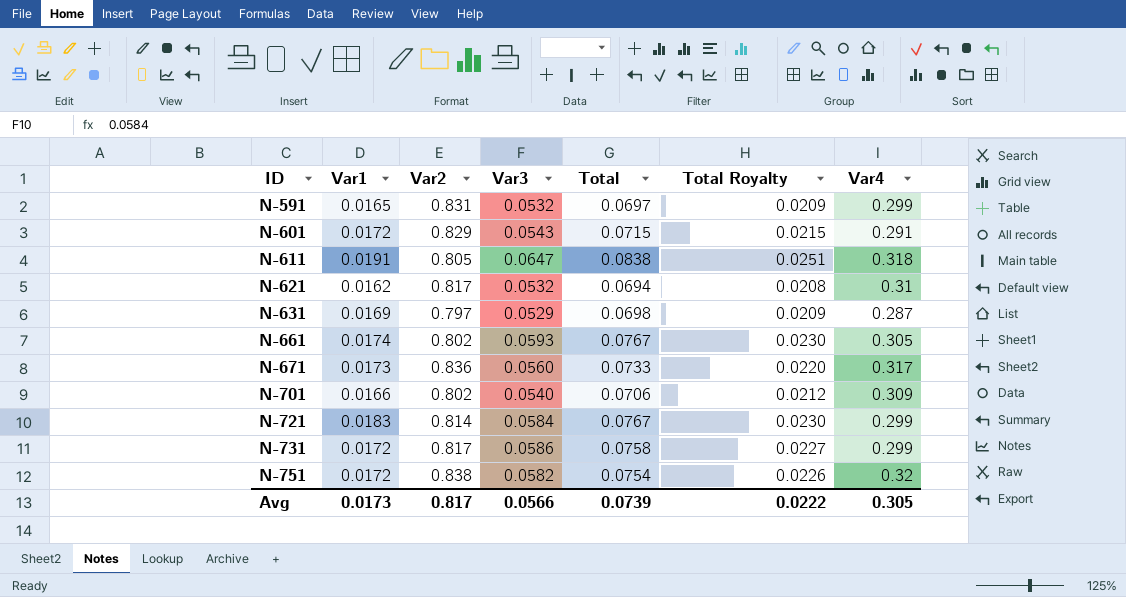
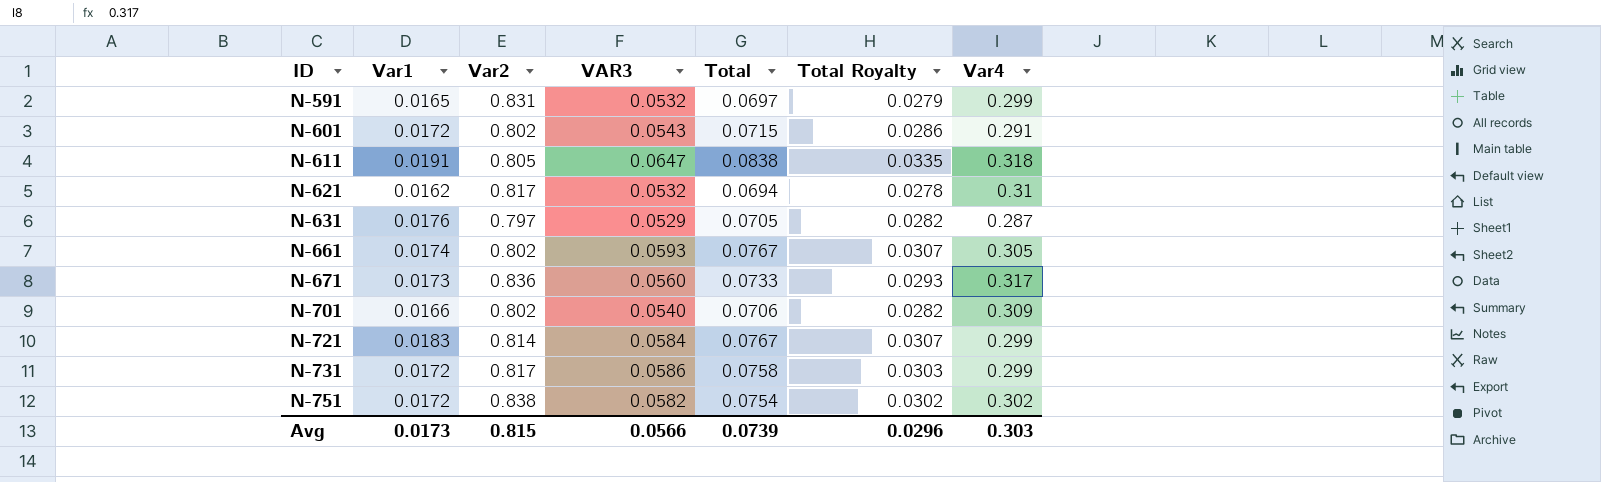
column name: Var3 -> VAR3
column Total Royalty | formula: [Total] * 0.3 -> [Total] * 0.4
N-601 | Var2: 0.829 -> 0.802
N-631 | Var1: 0.0169 -> 0.0176
N-631 | Total: 0.0698 -> 0.0705
N-751 | Var4: 0.32 -> 0.302
Avg | Var2: 0.817 -> 0.815
Avg | Total Royalty: 0.0222 -> 0.0296
Avg | Var4: 0.305 -> 0.303

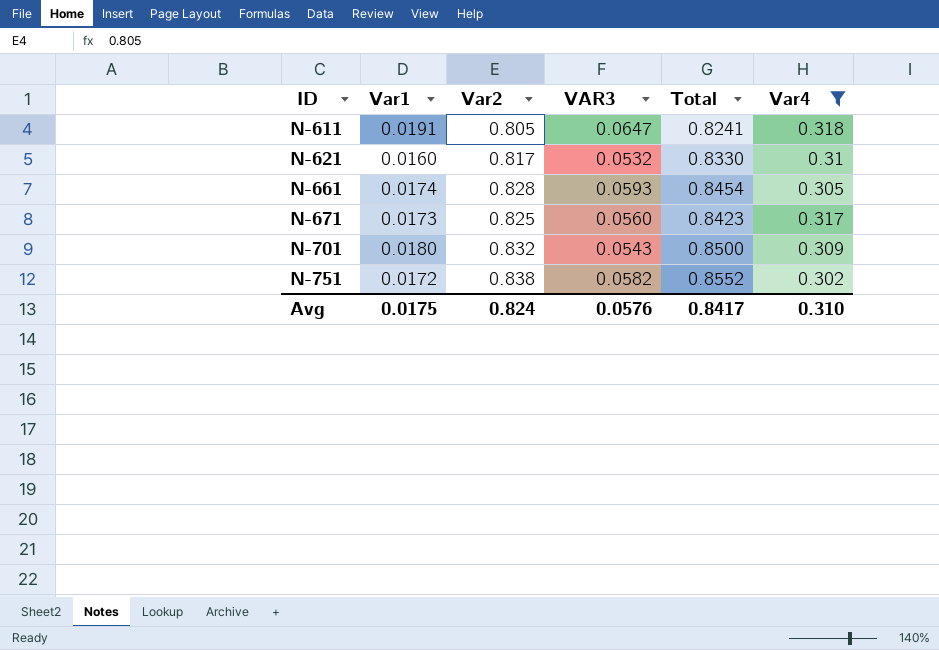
filter: none -> Var4 >= 0.302
column Total Royalty | formula: [Total] * 0.4 -> none
column Total | formula: [Var1] + [VAR3] -> [Var1] + [Var2]
N-621 | Var1: 0.0162 -> 0.0160
N-661 | Var2: 0.802 -> 0.828
N-671 | Var2: 0.836 -> 0.825
N-701 | Var1: 0.0166 -> 0.0180
N-701 | Var2: 0.802 -> 0.832
N-701 | VAR3: 0.0540 -> 0.0543
Avg | Var1: 0.0173 -> 0.0175
Avg | Var2: 0.815 -> 0.824
Avg | VAR3: 0.0566 -> 0.0576
Avg | Total: 0.0739 -> 0.8417
Avg | Var4: 0.303 -> 0.310

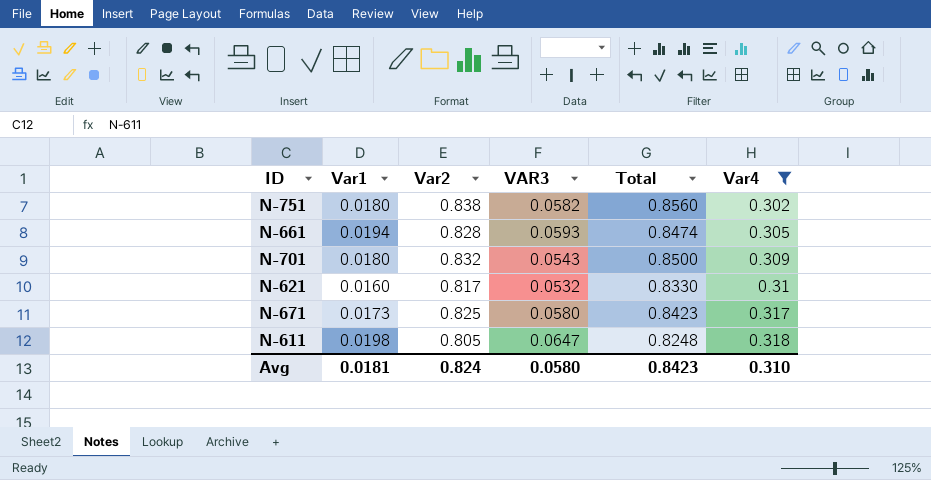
row order: ID ascending -> Var4 ascending
N-751 | Var1: 0.0172 -> 0.0180
N-751 | Total: 0.8552 -> 0.8560
N-661 | Var1: 0.0174 -> 0.0194
N-661 | Total: 0.8454 -> 0.8474
N-671 | VAR3: 0.0560 -> 0.0580
N-611 | Var1: 0.0191 -> 0.0198
N-611 | Total: 0.8241 -> 0.8248
Avg | Var1: 0.0175 -> 0.0181
Avg | VAR3: 0.0576 -> 0.0580
Avg | Total: 0.8417 -> 0.8423

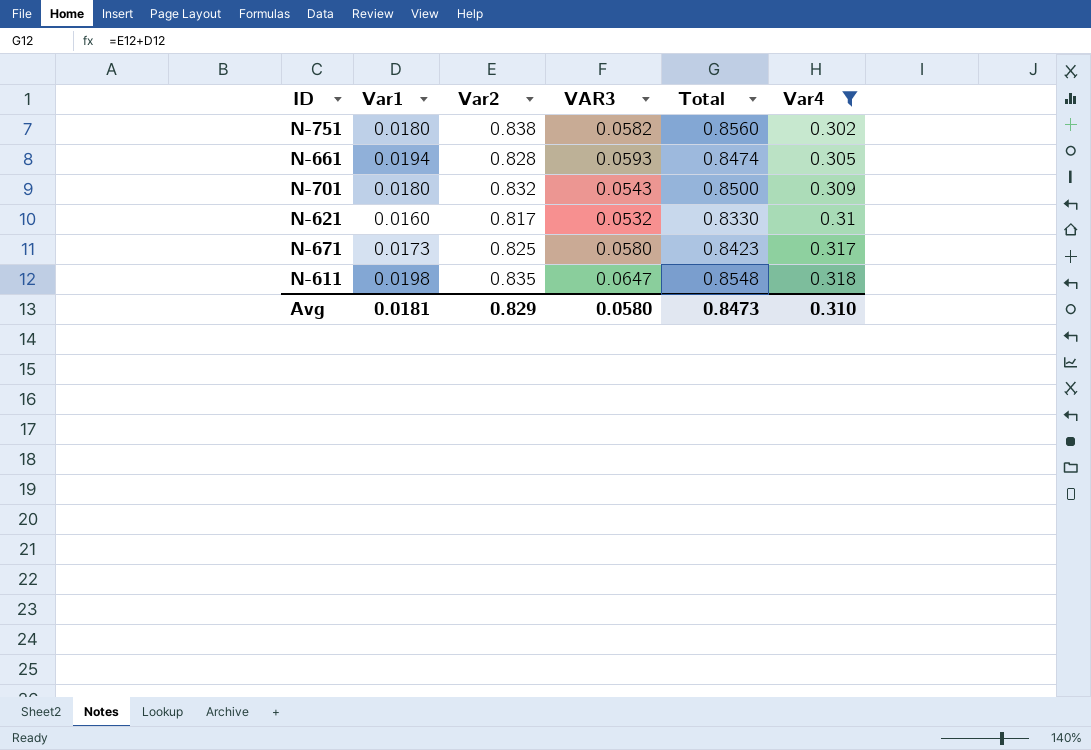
N-611 | Var2: 0.805 -> 0.835
N-611 | Total: 0.8248 -> 0.8548
Avg | Var2: 0.824 -> 0.829
Avg | Total: 0.8423 -> 0.8473

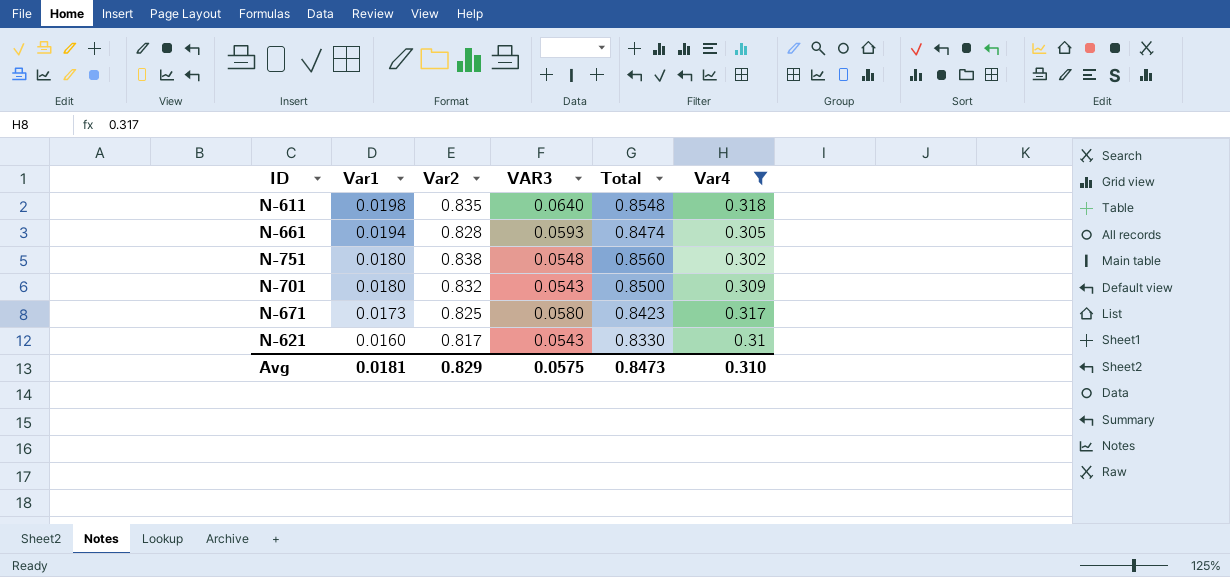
row order: Var4 ascending -> Var1 descending
N-611 | VAR3: 0.0647 -> 0.0640
N-751 | VAR3: 0.0582 -> 0.0548
N-621 | VAR3: 0.0532 -> 0.0543
Avg | VAR3: 0.0580 -> 0.0575

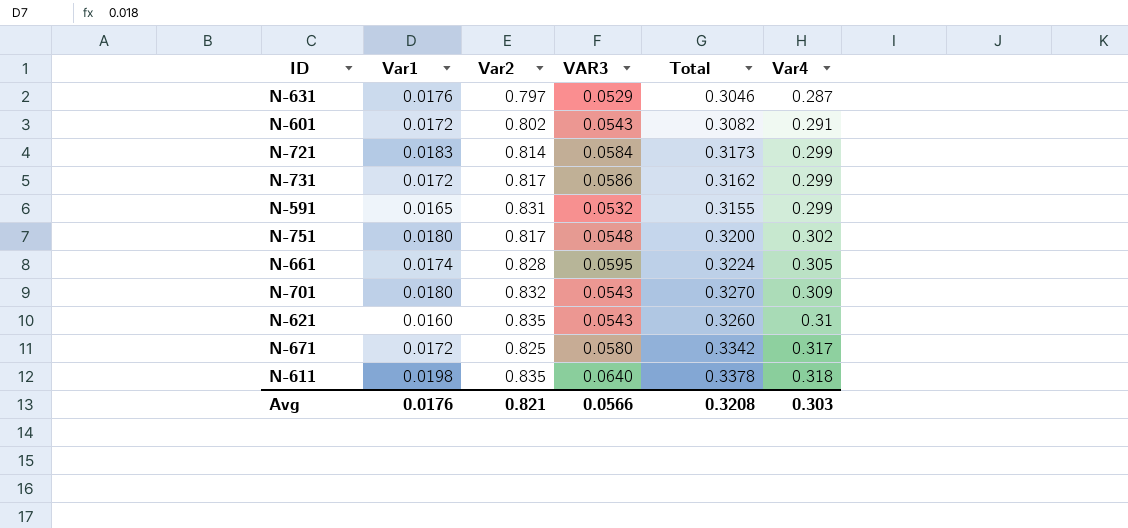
filter: Var4 >= 0.302 -> none
row order: Var1 descending -> Var4 ascending
column Total | formula: [Var1] + [Var2] -> [Var1] + [Var4]
N-751 | Var2: 0.838 -> 0.817
N-661 | Var1: 0.0194 -> 0.0174
N-661 | VAR3: 0.0593 -> 0.0595
N-621 | Var2: 0.817 -> 0.835
N-671 | Var1: 0.0173 -> 0.0172
Avg | Var1: 0.0181 -> 0.0176
Avg | Var2: 0.829 -> 0.821
Avg | VAR3: 0.0575 -> 0.0566
Avg | Total: 0.8473 -> 0.3208
Avg | Var4: 0.310 -> 0.303

